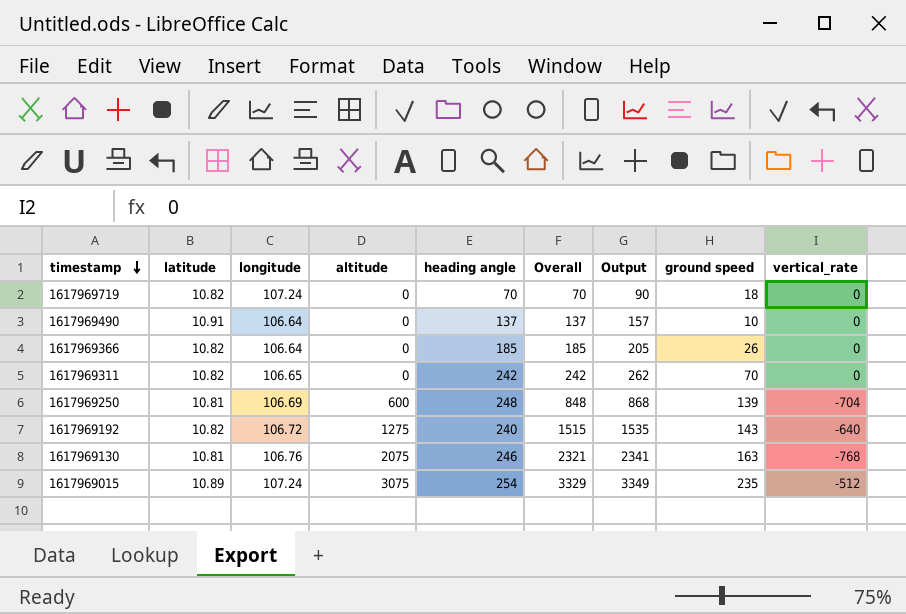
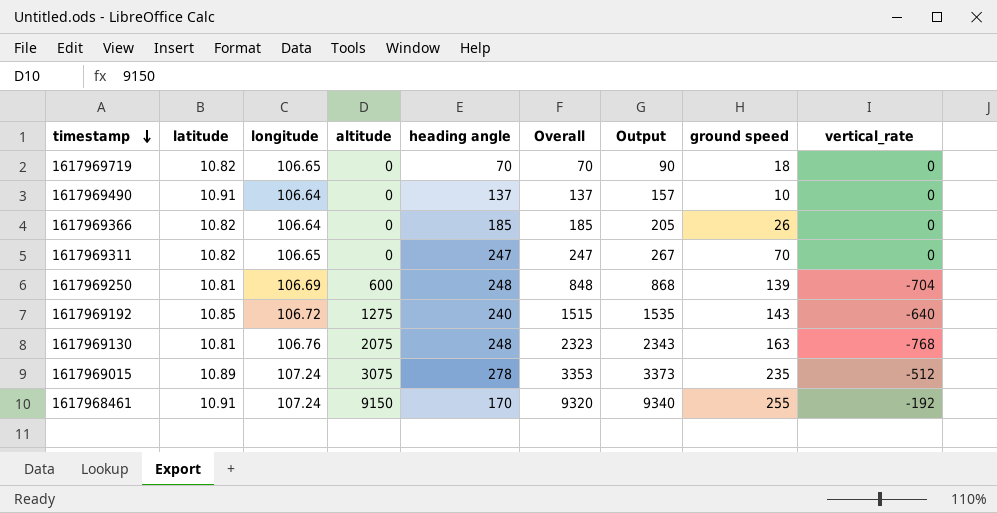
1617969719 | longitude: 107.24 -> 106.65
1617969311 | heading angle: 242 -> 247
1617969311 | Overall: 242 -> 247
1617969311 | Output: 262 -> 267
1617969192 | latitude: 10.82 -> 10.85
1617969130 | heading angle: 246 -> 248
1617969130 | Overall: 2321 -> 2323
1617969130 | Output: 2341 -> 2343
1617969015 | heading angle: 254 -> 278
1617969015 | Overall: 3329 -> 3353
1617969015 | Output: 3349 -> 3373
row 1617968461: none -> 10.91 | 107.24 | 9150 | 170 | 9320 | 9340 | 255 | -192

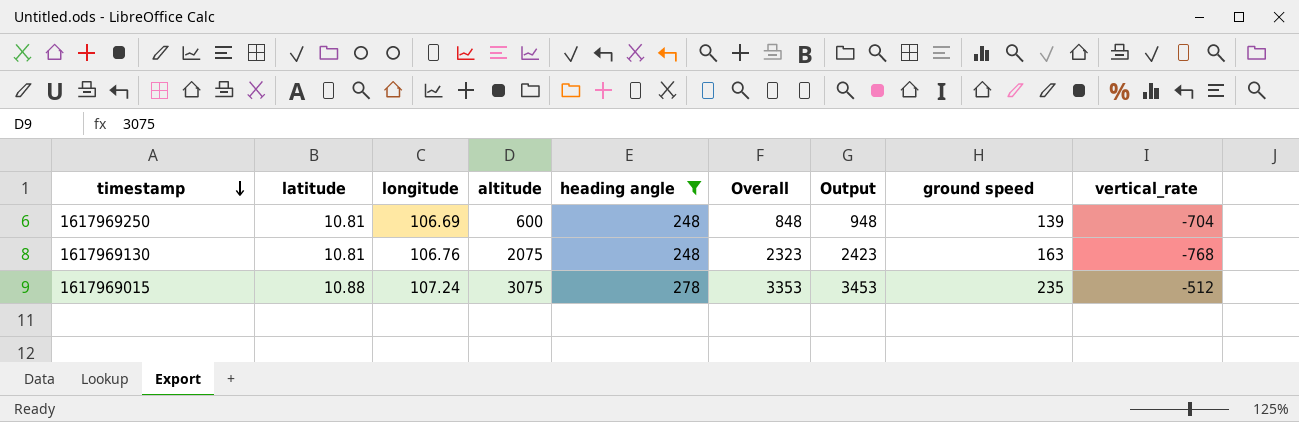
filter: none -> heading angle >= 248
column Output | formula: [Overall] + 20 -> [Overall] + 100
1617969015 | latitude: 10.89 -> 10.88

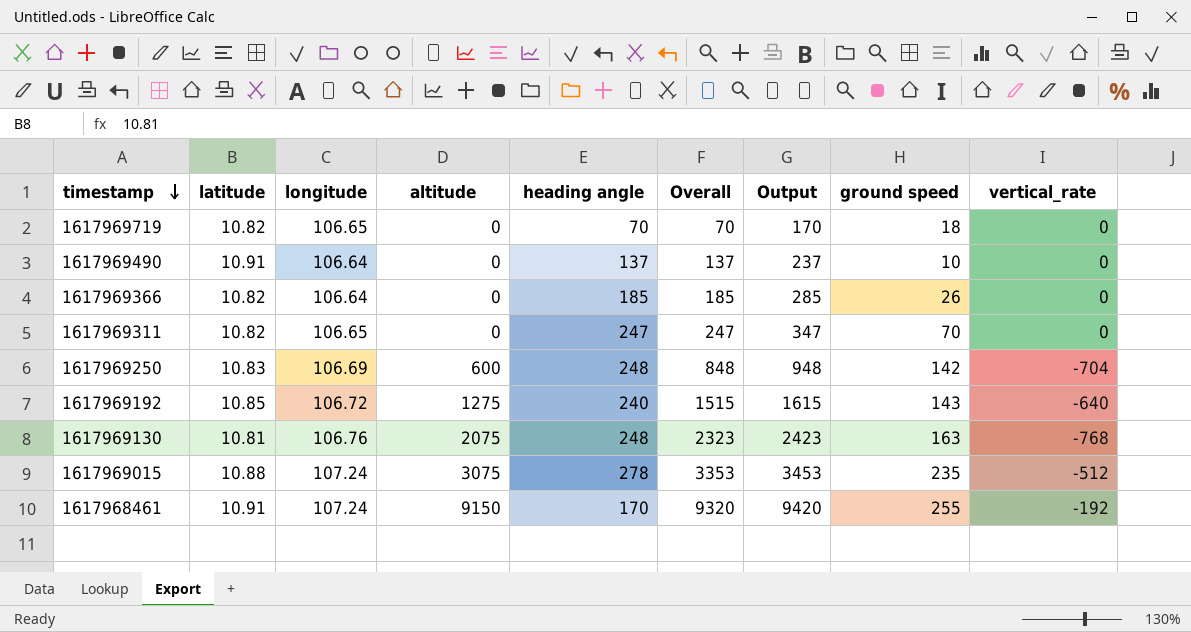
filter: heading angle >= 248 -> none
1617969250 | latitude: 10.81 -> 10.83
1617969250 | ground speed: 139 -> 142

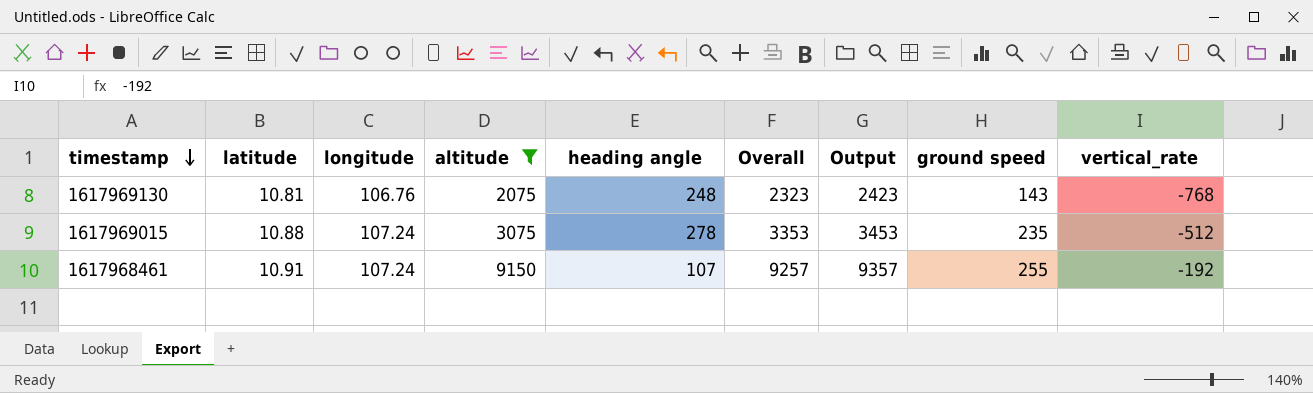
filter: none -> altitude >= 2075
1617969130 | ground speed: 163 -> 143
1617968461 | heading angle: 170 -> 107
1617968461 | Overall: 9320 -> 9257
1617968461 | Output: 9420 -> 9357

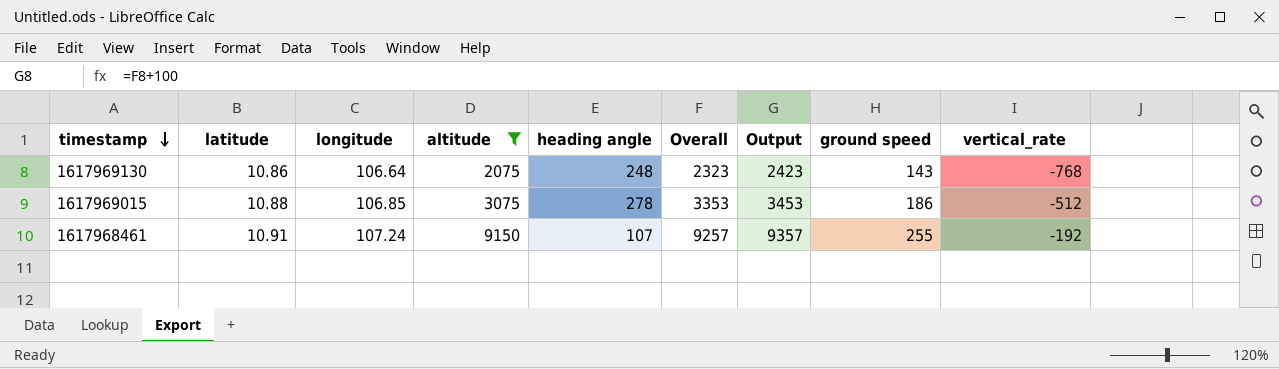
1617969130 | latitude: 10.81 -> 10.86
1617969130 | longitude: 106.76 -> 106.64
1617969015 | longitude: 107.24 -> 106.85
1617969015 | ground speed: 235 -> 186

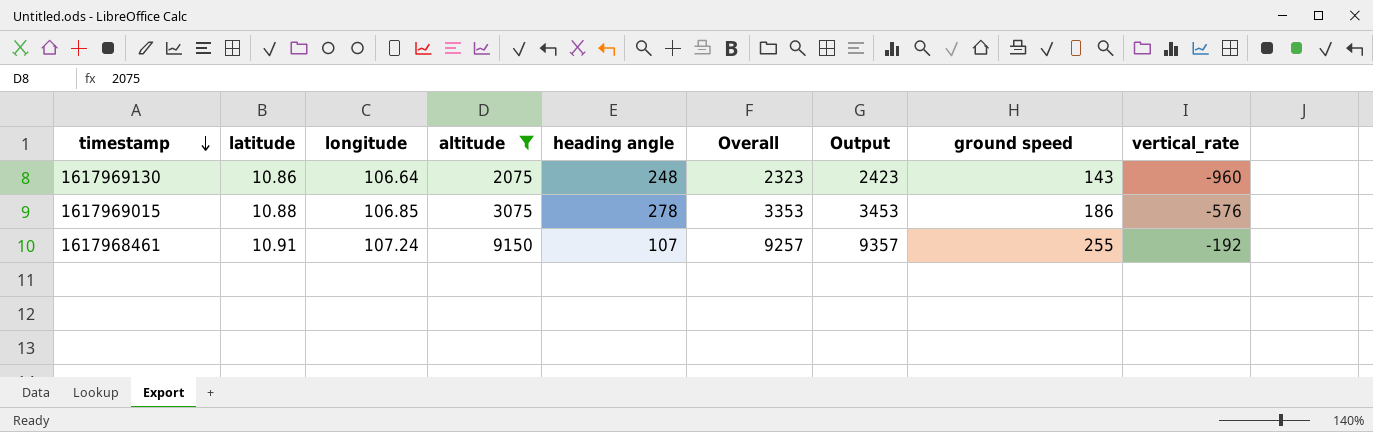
1617969130 | vertical_rate: -768 -> -960
1617969015 | vertical_rate: -512 -> -576

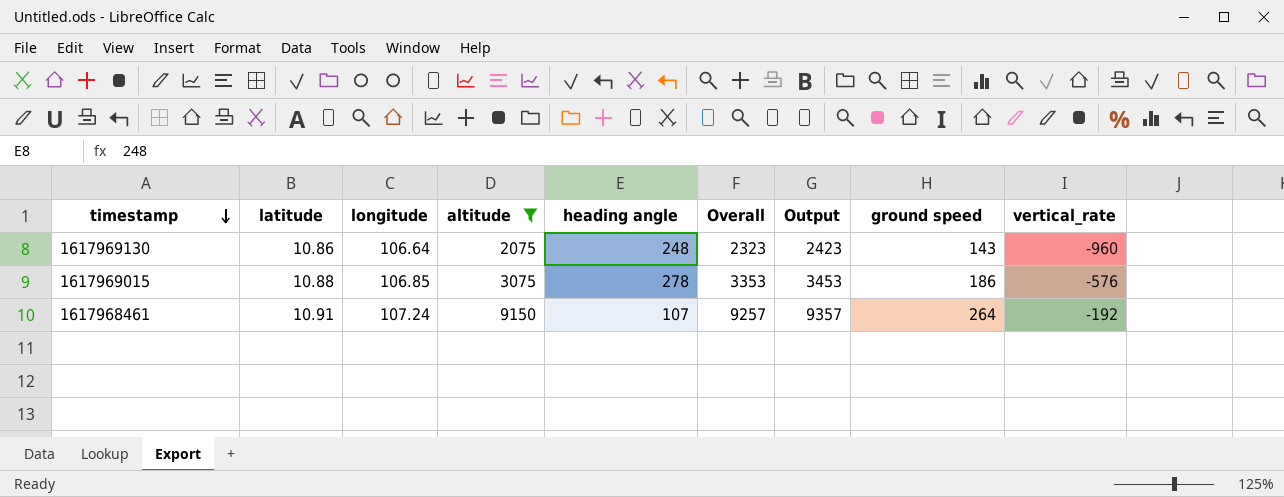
1617968461 | ground speed: 255 -> 264

